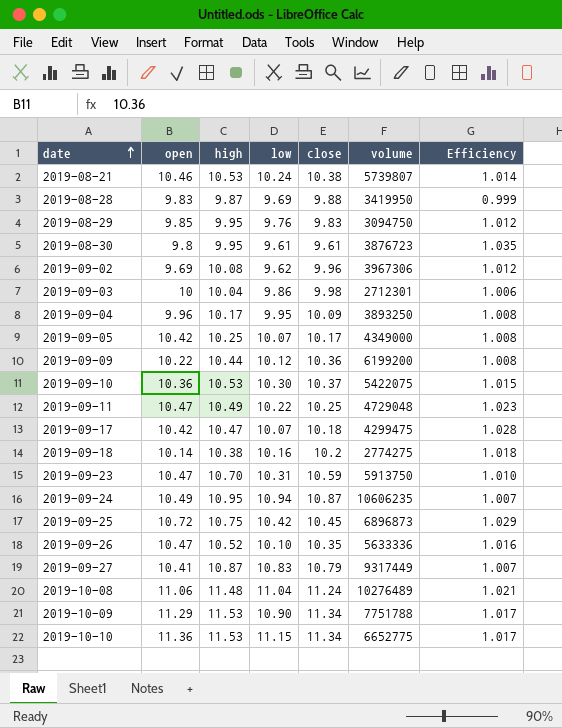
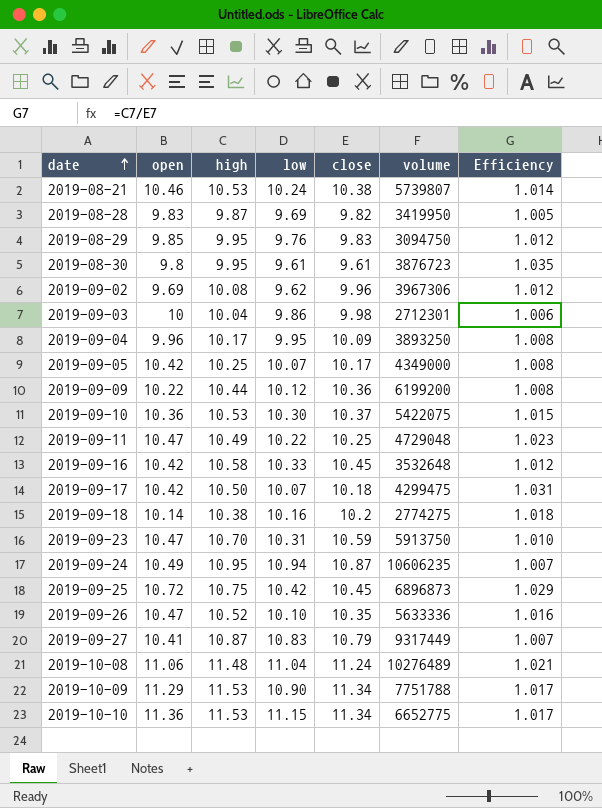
2019-08-28 | close: 9.88 -> 9.82
2019-08-28 | Efficiency: 0.999 -> 1.005
row 2019-09-16: none -> 10.42 | 10.58 | 10.33 | 10.45 | 3532648 | 1.012
2019-09-17 | high: 10.47 -> 10.50
2019-09-17 | Efficiency: 1.028 -> 1.031

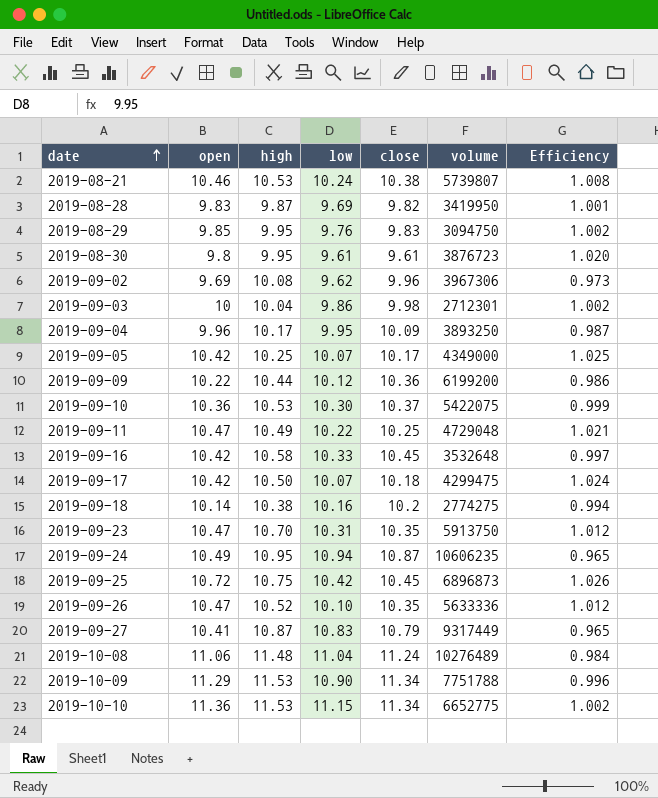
column Efficiency | formula: [high] / [close] -> [open] / [close]
2019-09-23 | close: 10.59 -> 10.35

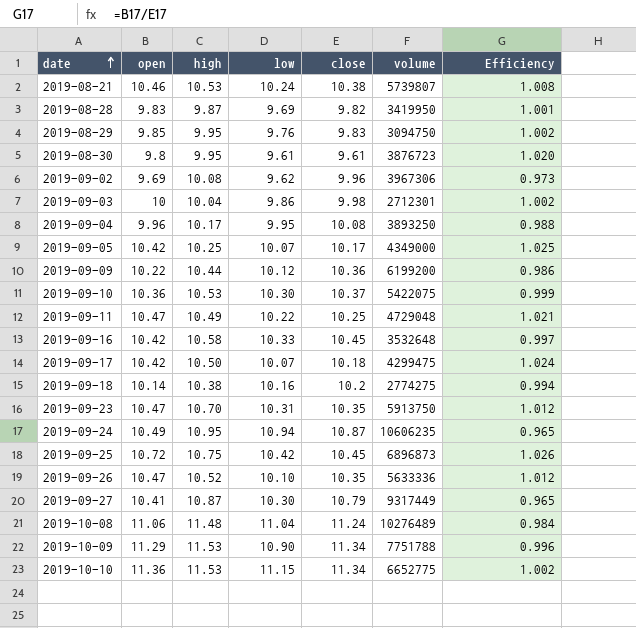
2019-09-04 | close: 10.09 -> 10.08
2019-09-04 | Efficiency: 0.987 -> 0.988
2019-09-27 | low: 10.83 -> 10.30

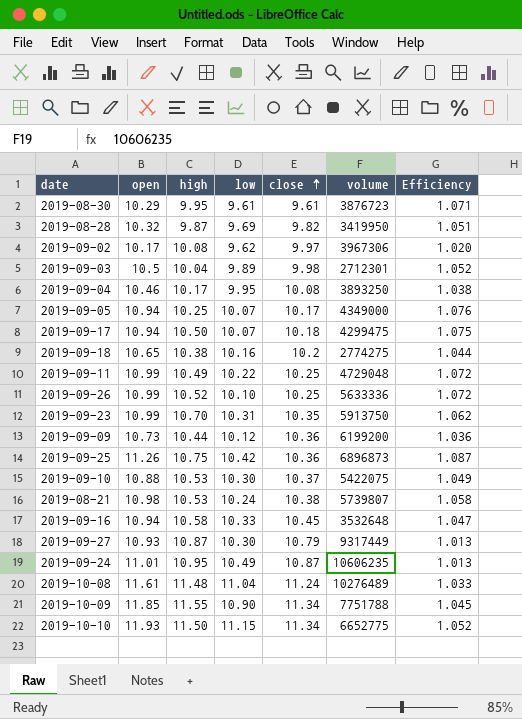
row order: date ascending -> close ascending
row 2019-08-29: 9.85 | 9.95 | 9.76 | 9.83 | 3094750 | 1.002 -> none
2019-08-30 | open: 9.8 -> 10.29
2019-08-30 | Efficiency: 1.020 -> 1.071
2019-08-28 | open: 9.83 -> 10.32
2019-08-28 | Efficiency: 1.001 -> 1.051
2019-09-02 | open: 9.69 -> 10.17
2019-09-02 | close: 9.96 -> 9.97
2019-09-02 | Efficiency: 0.973 -> 1.020
2019-09-03 | open: 10 -> 10.5
2019-09-03 | low: 9.86 -> 9.89
2019-09-03 | Efficiency: 1.002 -> 1.052
2019-09-04 | open: 9.96 -> 10.46
2019-09-04 | Efficiency: 0.988 -> 1.038
2019-09-05 | open: 10.42 -> 10.94
2019-09-05 | Efficiency: 1.025 -> 1.076
2019-09-17 | open: 10.42 -> 10.94
2019-09-17 | Efficiency: 1.024 -> 1.075
2019-09-18 | open: 10.14 -> 10.65
2019-09-18 | Efficiency: 0.994 -> 1.044
2019-09-11 | open: 10.47 -> 10.99
2019-09-11 | Efficiency: 1.021 -> 1.072
2019-09-26 | open: 10.47 -> 10.99
2019-09-26 | close: 10.35 -> 10.25
2019-09-26 | Efficiency: 1.012 -> 1.072
2019-09-23 | open: 10.47 -> 10.99
2019-09-23 | Efficiency: 1.012 -> 1.062
2019-09-09 | open: 10.22 -> 10.73
2019-09-09 | Efficiency: 0.986 -> 1.036
2019-09-25 | open: 10.72 -> 11.26
2019-09-25 | close: 10.45 -> 10.36
2019-09-25 | Efficiency: 1.026 -> 1.087
2019-09-10 | open: 10.36 -> 10.88
2019-09-10 | Efficiency: 0.999 -> 1.049
2019-08-21 | open: 10.46 -> 10.98
2019-08-21 | Efficiency: 1.008 -> 1.058
2019-09-16 | open: 10.42 -> 10.94
2019-09-16 | Efficiency: 0.997 -> 1.047
2019-09-27 | open: 10.41 -> 10.93
2019-09-27 | Efficiency: 0.965 -> 1.013
2019-09-24 | open: 10.49 -> 11.01
2019-09-24 | low: 10.94 -> 10.49
2019-09-24 | Efficiency: 0.965 -> 1.013
2019-10-08 | open: 11.06 -> 11.61
2019-10-08 | Efficiency: 0.984 -> 1.033
2019-10-09 | open: 11.29 -> 11.85
2019-10-09 | high: 11.53 -> 11.55
2019-10-09 | Efficiency: 0.996 -> 1.045
2019-10-10 | open: 11.36 -> 11.93
2019-10-10 | high: 11.53 -> 11.50
2019-10-10 | Efficiency: 1.002 -> 1.052

